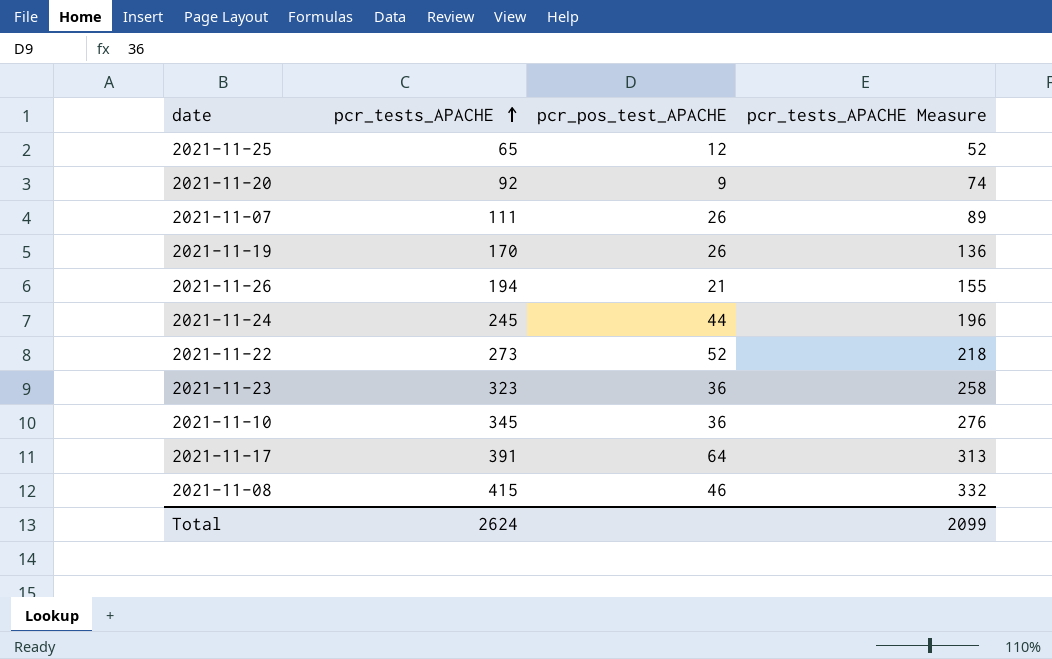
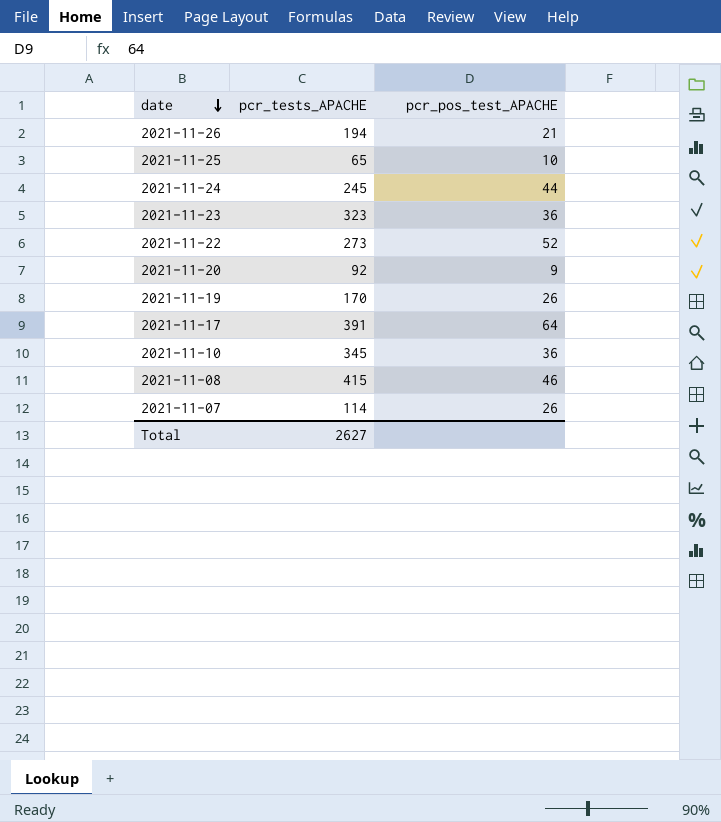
row order: pcr_tests_APACHE ascending -> date descending
column pcr_tests_APACHE Measure | formula: [pcr_tests_APACHE] * 0.8 -> none
2021-11-25 | pcr_pos_test_APACHE: 12 -> 10
2021-11-07 | pcr_tests_APACHE: 111 -> 114
Total | pcr_tests_APACHE: 2624 -> 2627

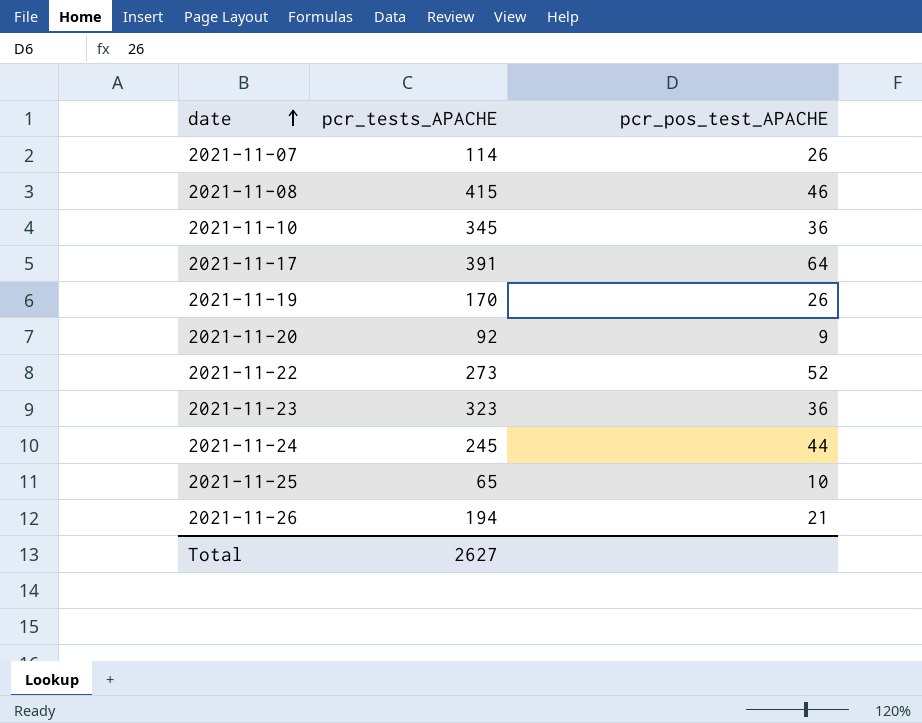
row order: date descending -> date ascending

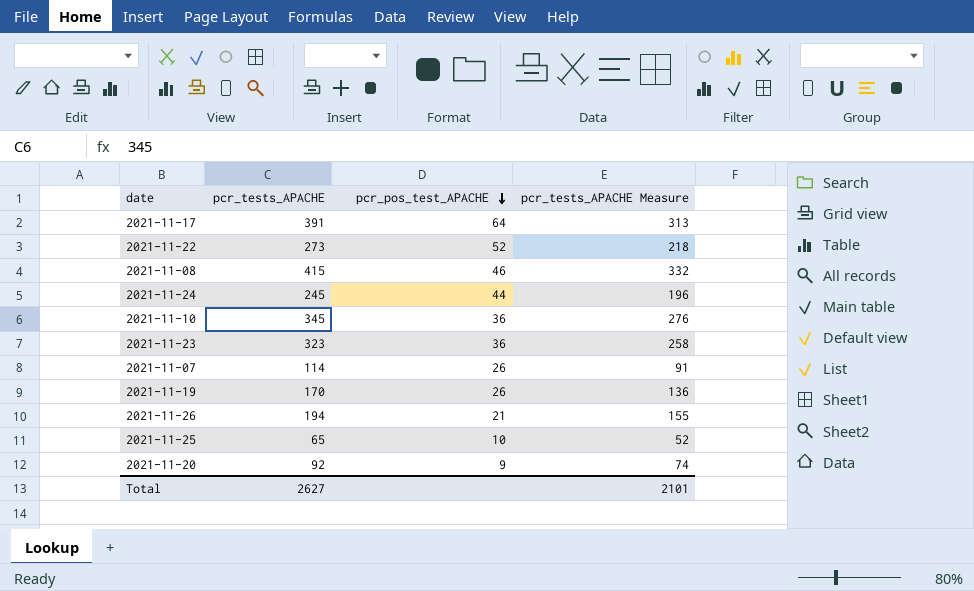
row order: date ascending -> pcr_pos_test_APACHE descending
column pcr_tests_APACHE Measure | formula: none -> [pcr_tests_APACHE] * 0.8

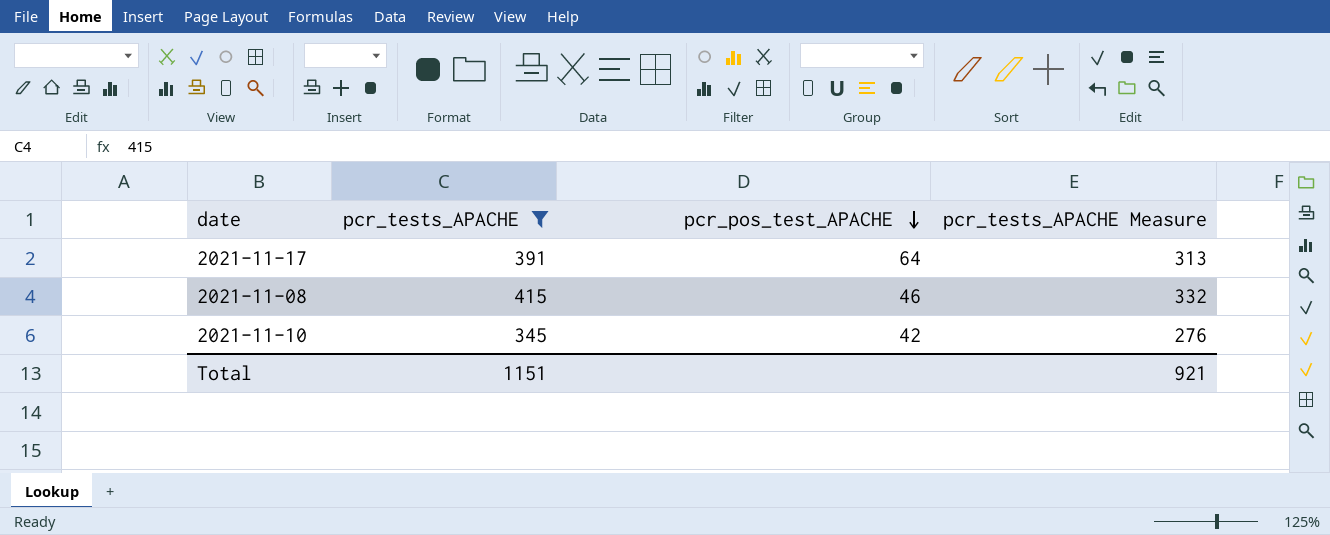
filter: none -> pcr_tests_APACHE >= 345
2021-11-10 | pcr_pos_test_APACHE: 36 -> 42
Total | pcr_tests_APACHE: 2627 -> 1151
Total | pcr_tests_APACHE Measure: 2101 -> 921

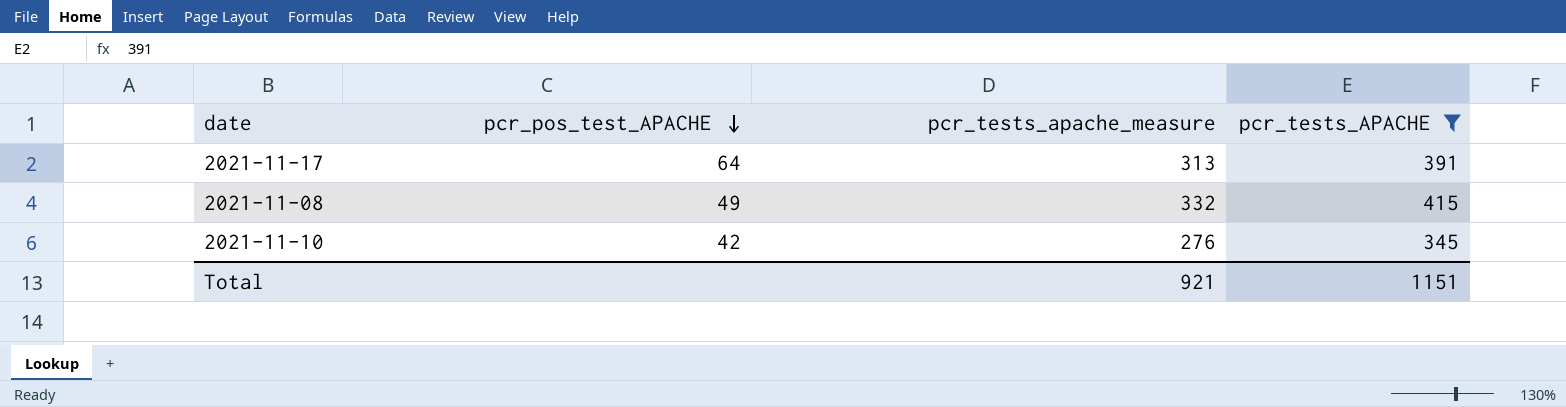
column name: pcr_tests_APACHE Measure -> pcr_tests_apache_measure
column pcr_tests_APACHE | position: 2 -> 4
2021-11-08 | pcr_pos_test_APACHE: 46 -> 49

